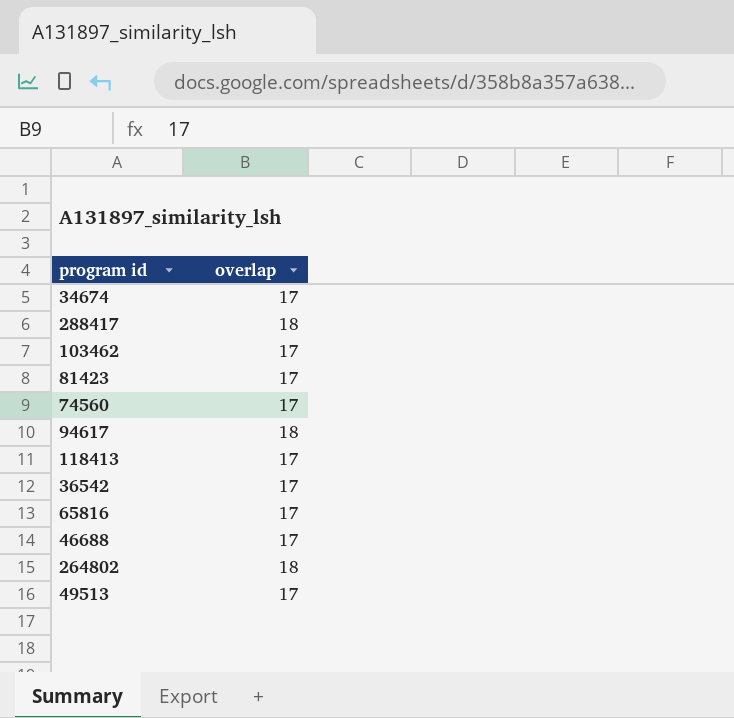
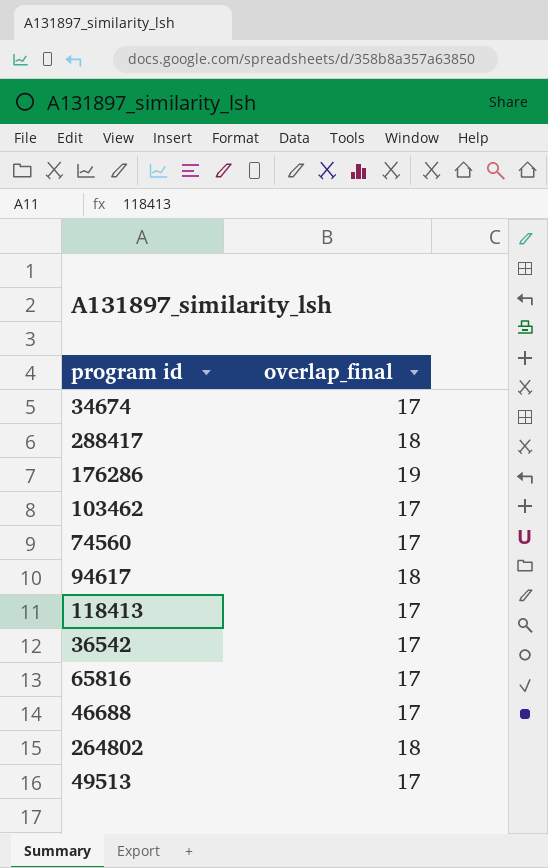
column name: overlap -> overlap_final
row 81423: 17 -> none
row 176286: none -> 19

